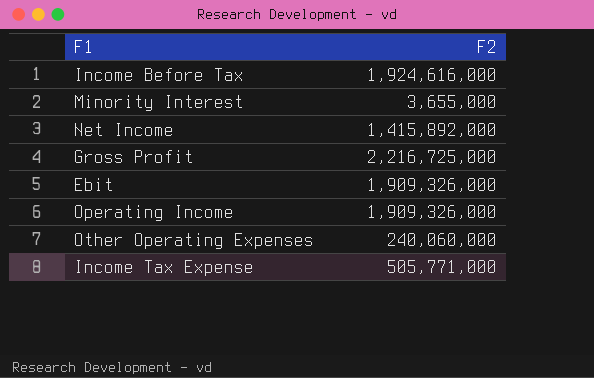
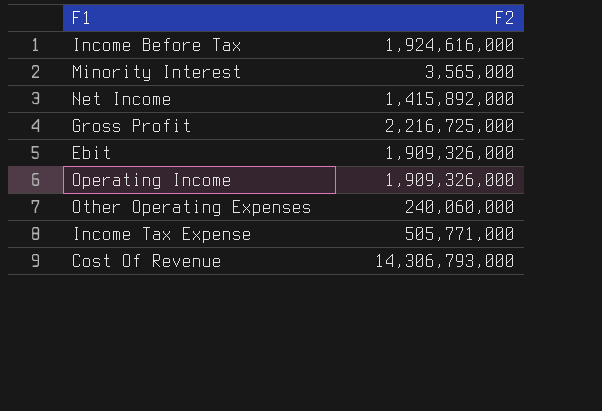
Minority Interest | F2: 3,655,000 -> 3,565,000
row Cost Of Revenue: none -> 14,306,793,000

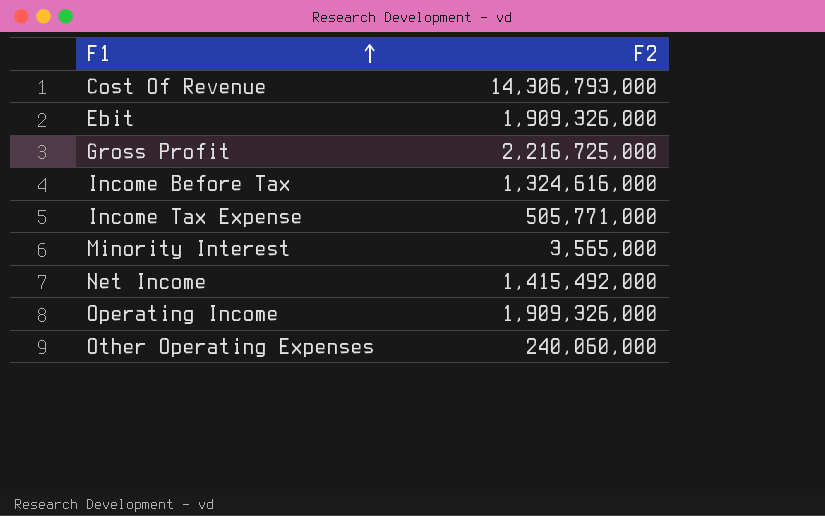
row order: none -> F1 ascending
Income Before Tax | F2: 1,924,616,000 -> 1,324,616,000
Net Income | F2: 1,415,892,000 -> 1,415,492,000

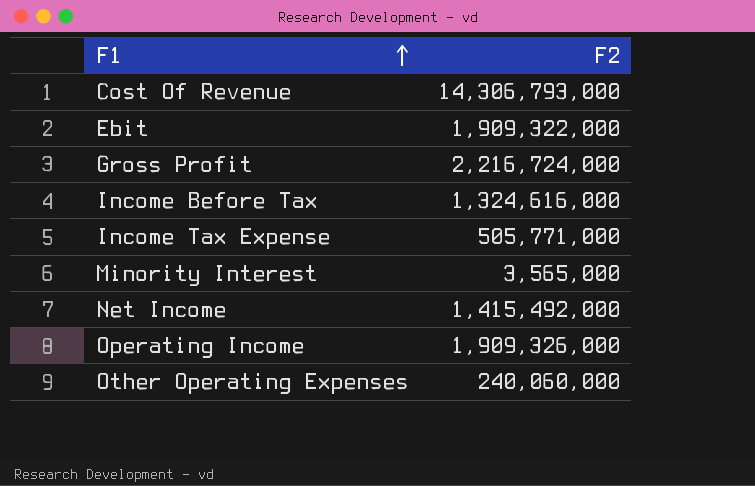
Ebit | F2: 1,909,326,000 -> 1,909,322,000
Gross Profit | F2: 2,216,725,000 -> 2,216,724,000

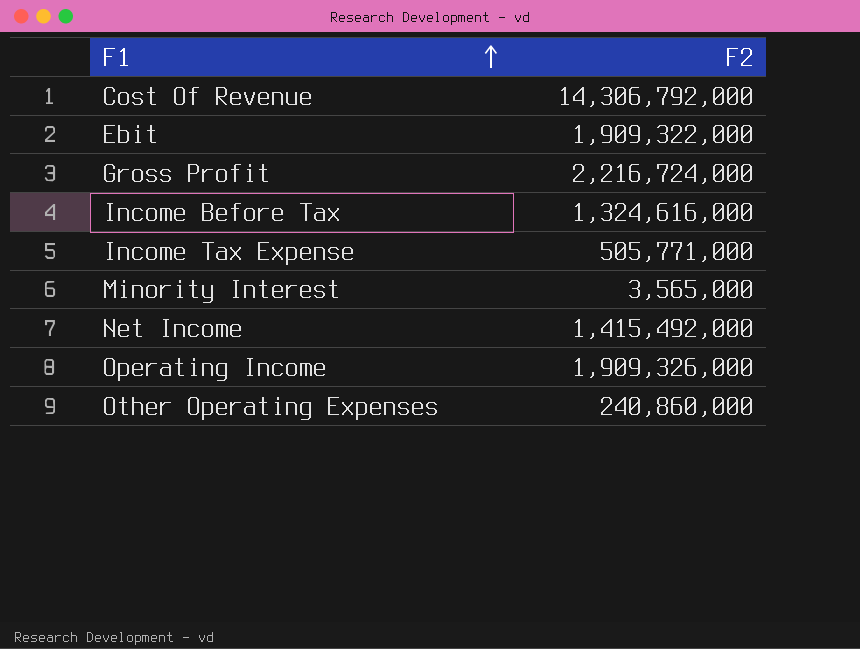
Cost Of Revenue | F2: 14,306,793,000 -> 14,306,792,000
Other Operating Expenses | F2: 240,060,000 -> 240,860,000

